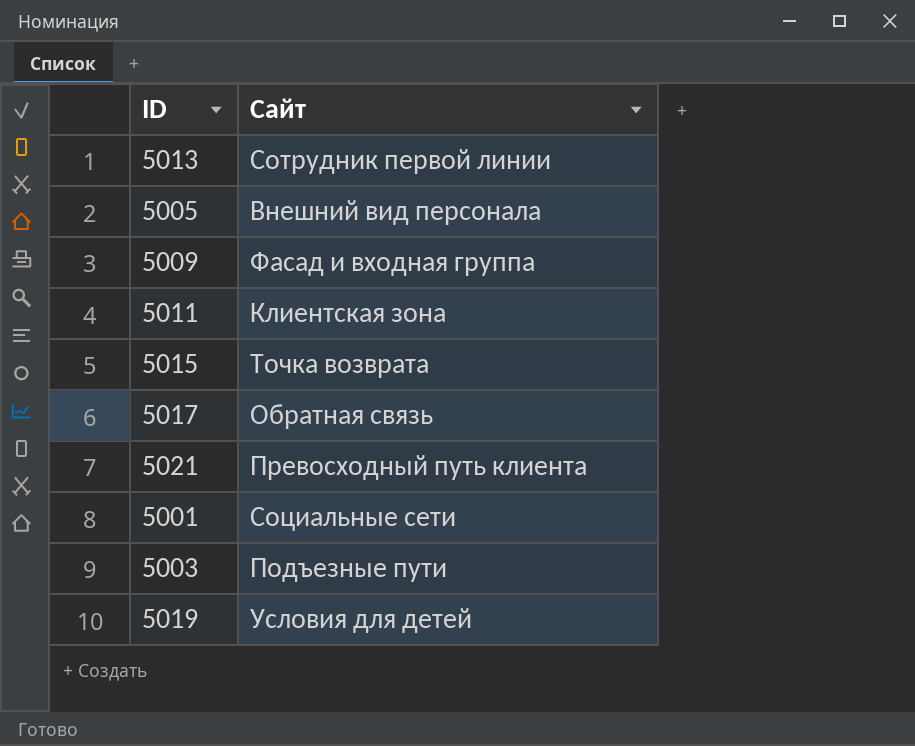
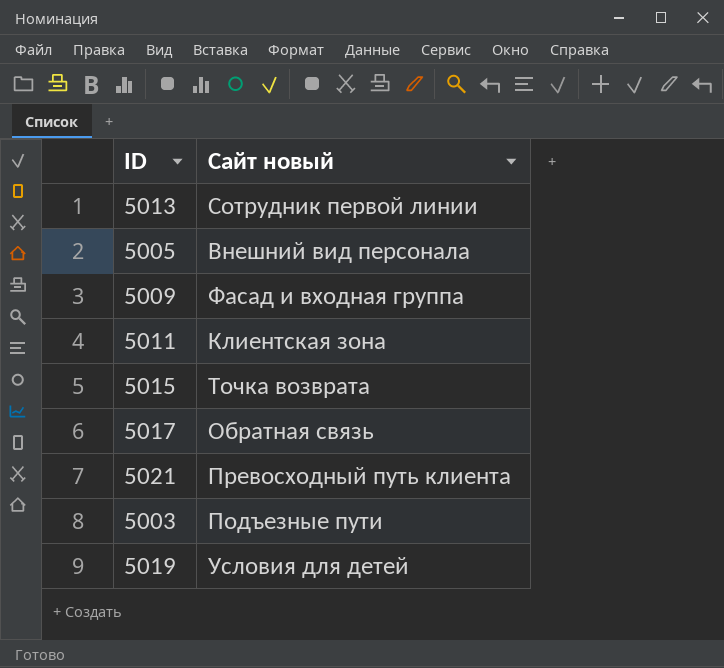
column name: Сайт -> Сайт новый
row 5001: Социальные сети -> none

